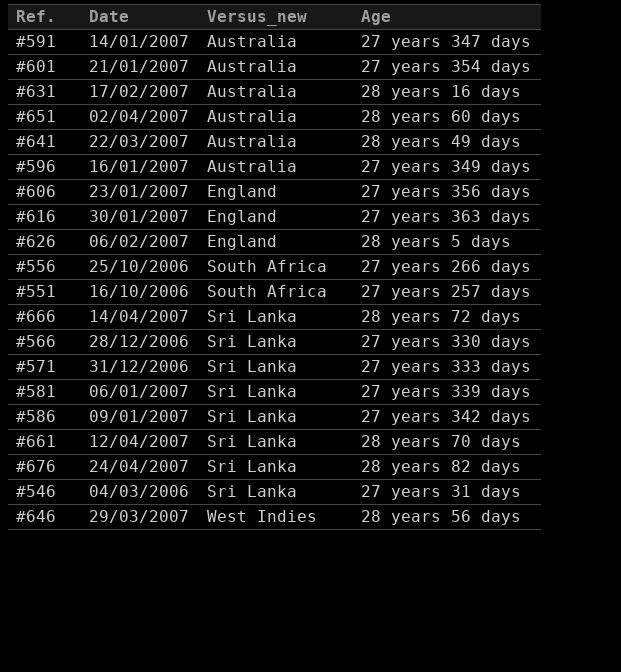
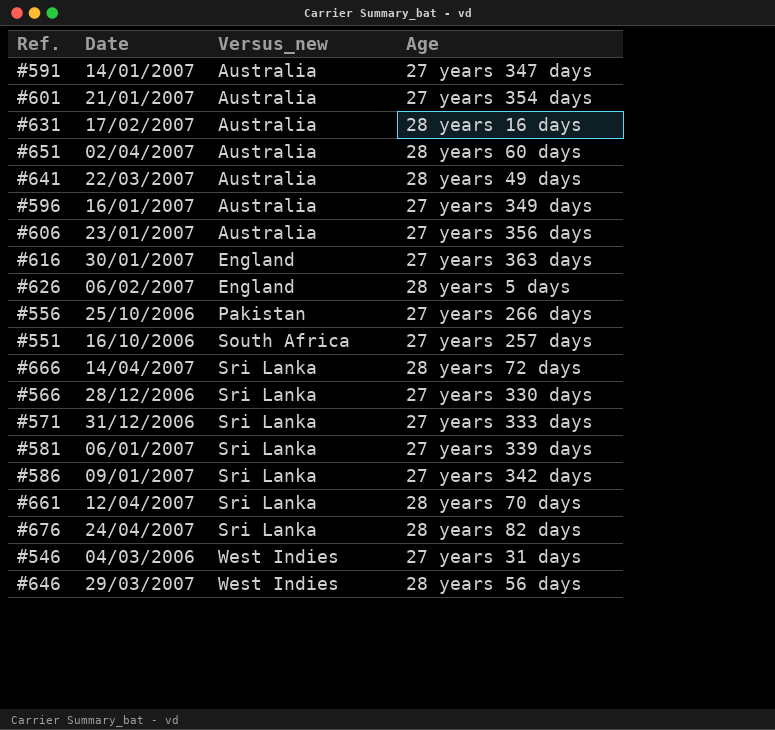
#606 | Versus_new: England -> Australia
#556 | Versus_new: South Africa -> Pakistan
#546 | Versus_new: Sri Lanka -> West Indies

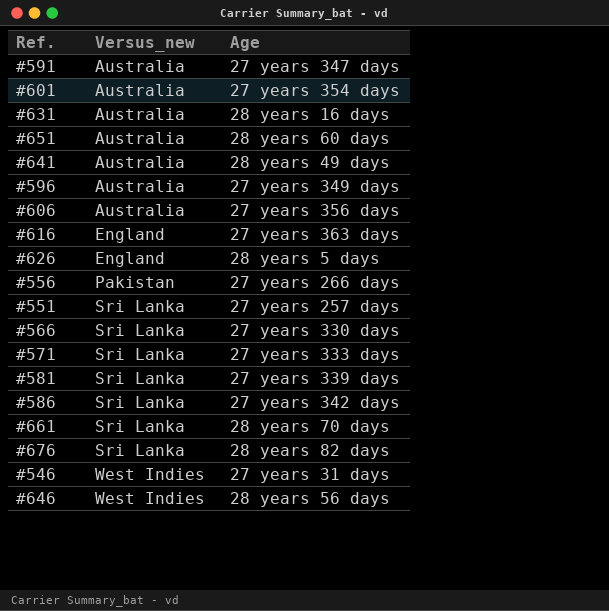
column Date | position: 2 -> none
row #666: 14/04/2007 | Sri Lanka | 28 years 72 days -> none
#551 | Versus_new: South Africa -> Sri Lanka

